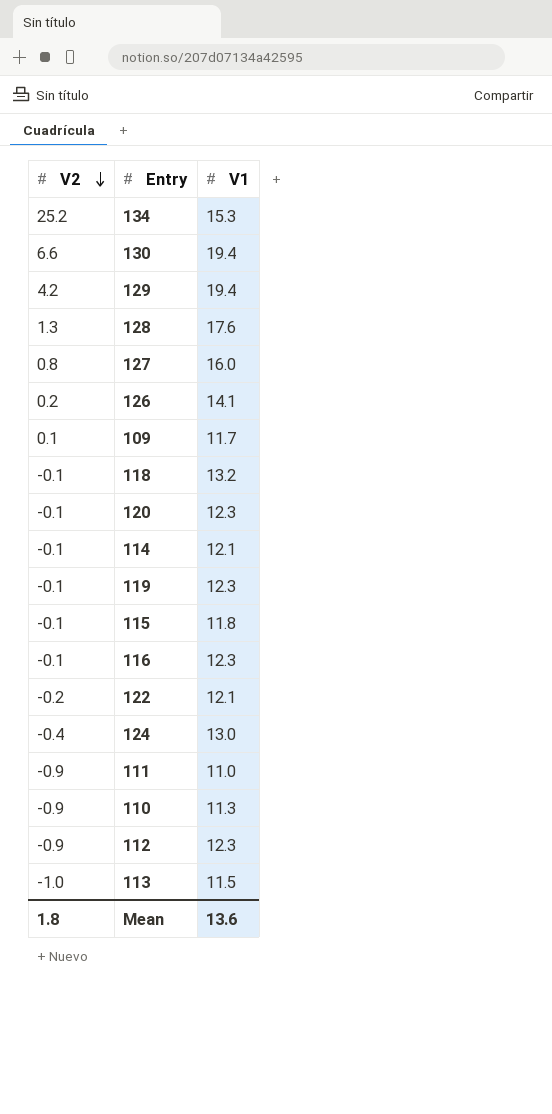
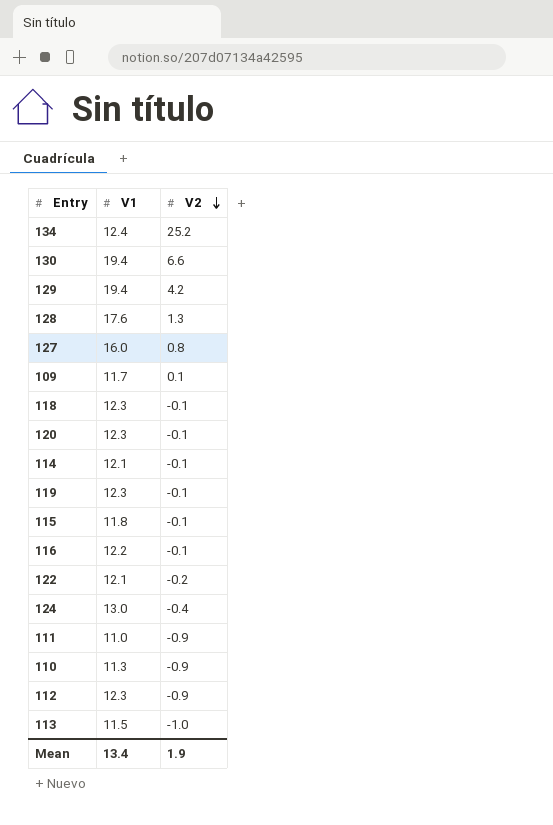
column V2 | position: 1 -> 3
row 126: 0.2 | 14.1 -> none
134 | V1: 15.3 -> 12.4
118 | V1: 13.2 -> 12.3
116 | V1: 12.3 -> 12.2
Mean | V1: 13.6 -> 13.4
Mean | V2: 1.8 -> 1.9

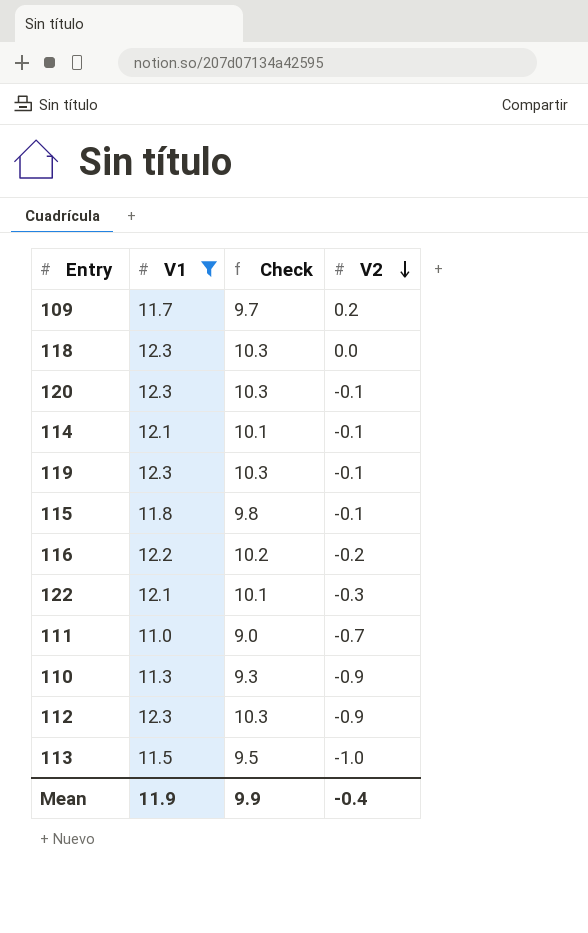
filter: none -> V1 <= 12.3
column Check | formula: none -> [V1] - 2
109 | V2: 0.1 -> 0.2
118 | V2: -0.1 -> 0.0
116 | V2: -0.1 -> -0.2
122 | V2: -0.2 -> -0.3
111 | V2: -0.9 -> -0.7
Mean | V1: 13.4 -> 11.9
Mean | V2: 1.9 -> -0.4

